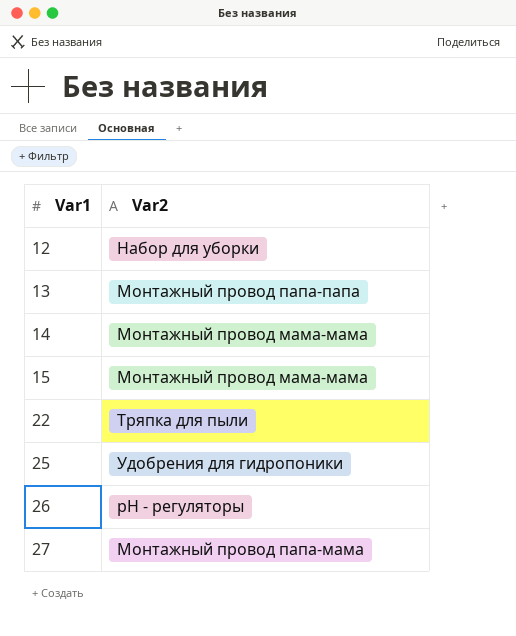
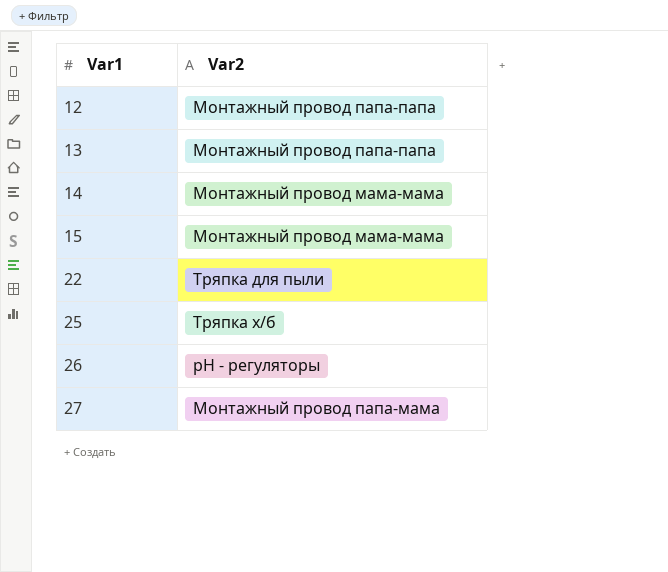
12 | Var2: Набор для уборки -> Монтажный провод папа-папа
25 | Var2: Удобрения для гидропоники -> Тряпка х/б

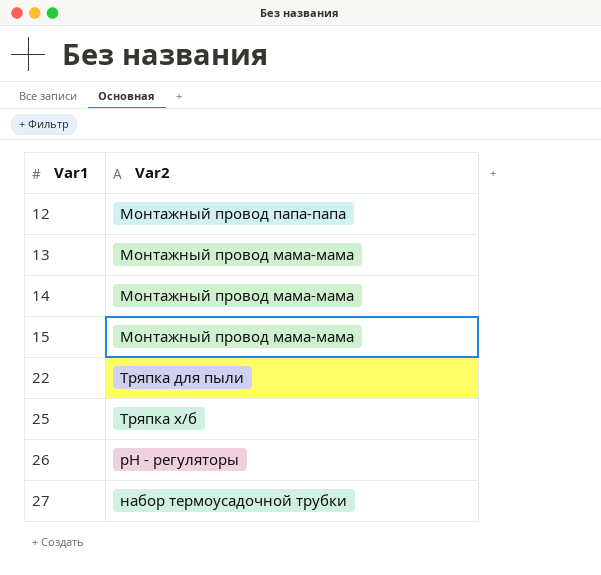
13 | Var2: Монтажный провод папа-папа -> Монтажный провод мама-мама
27 | Var2: Монтажный провод папа-мама -> набор термоусадочной трубки

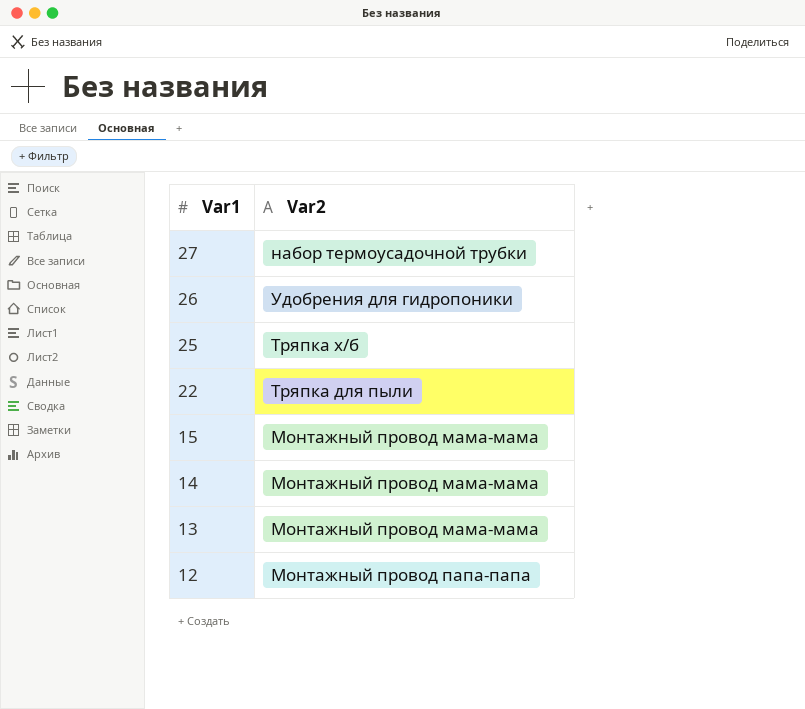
row order: Var1 ascending -> Var1 descending
26 | Var2: рН - регуляторы -> Удобрения для гидропоники

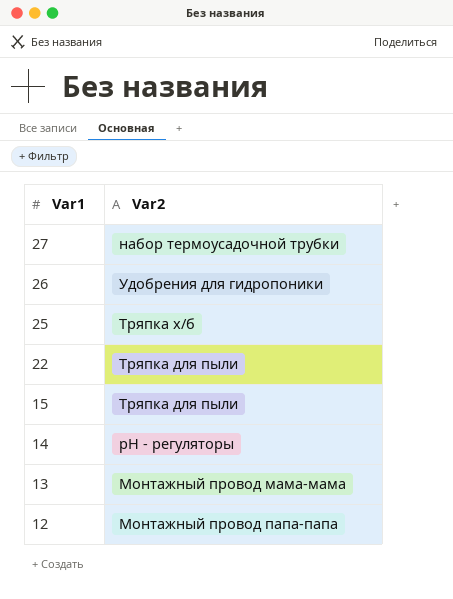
15 | Var2: Монтажный провод мама-мама -> Тряпка для пыли
14 | Var2: Монтажный провод мама-мама -> рН - регуляторы

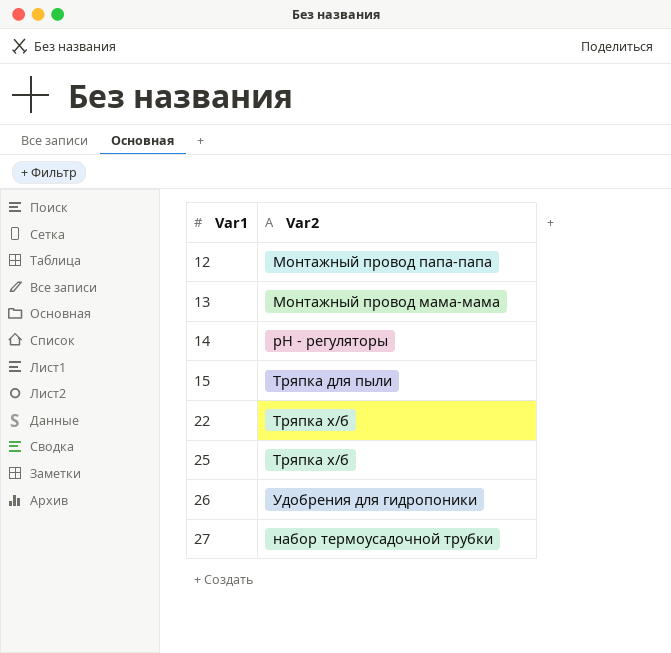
row order: Var1 descending -> Var1 ascending
22 | Var2: Тряпка для пыли -> Тряпка х/б

